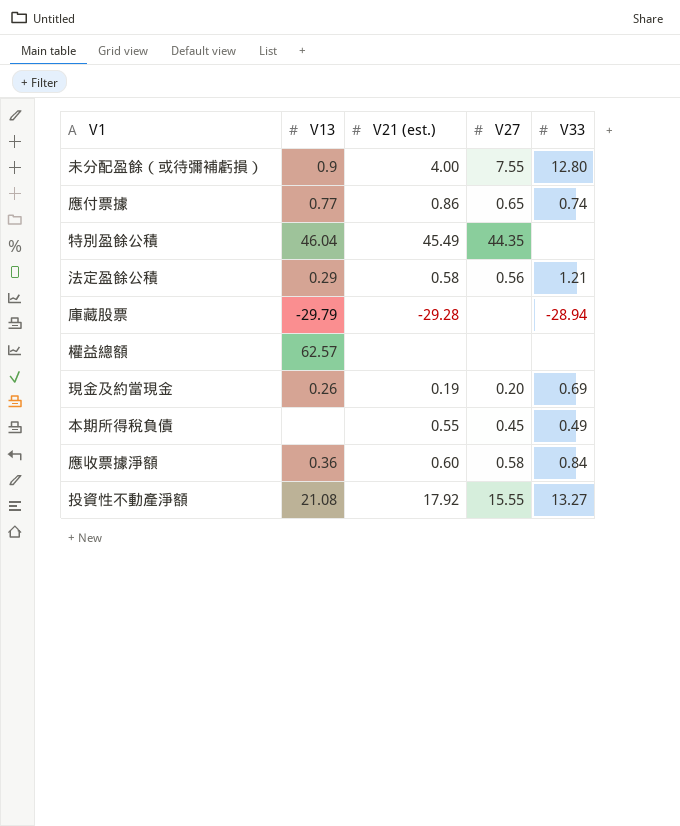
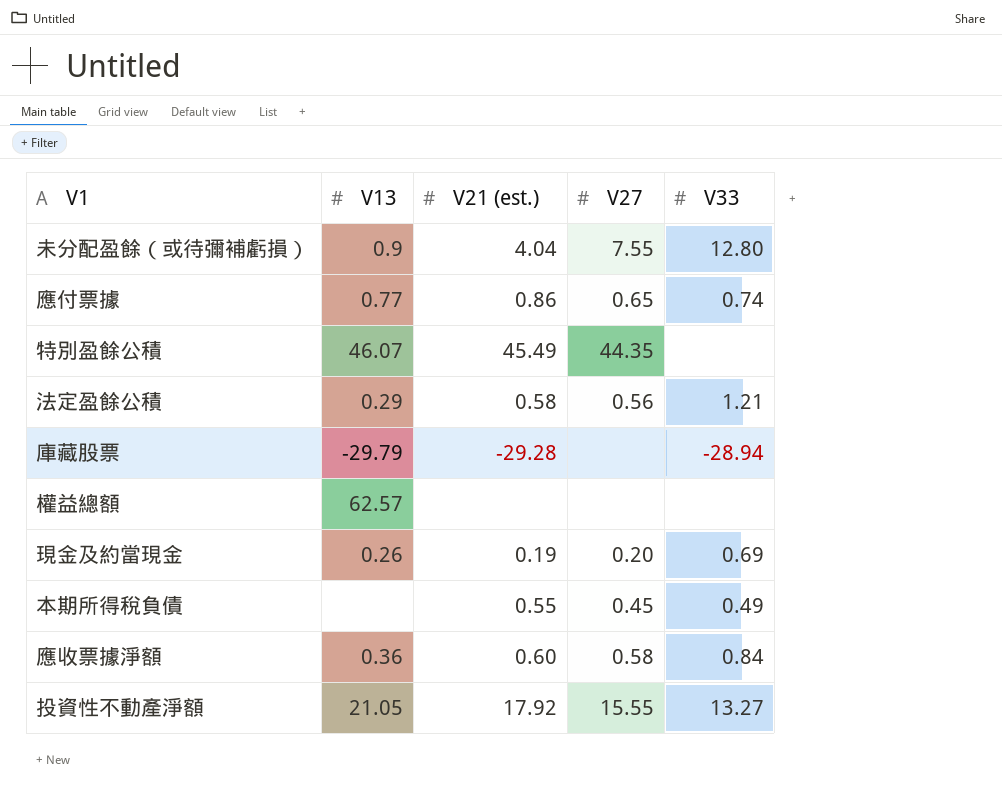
未分配盈餘（或待彌補虧損） | V21 (est.): 4.00 -> 4.04
特別盈餘公積 | V13: 46.04 -> 46.07
投資性不動產淨額 | V13: 21.08 -> 21.05

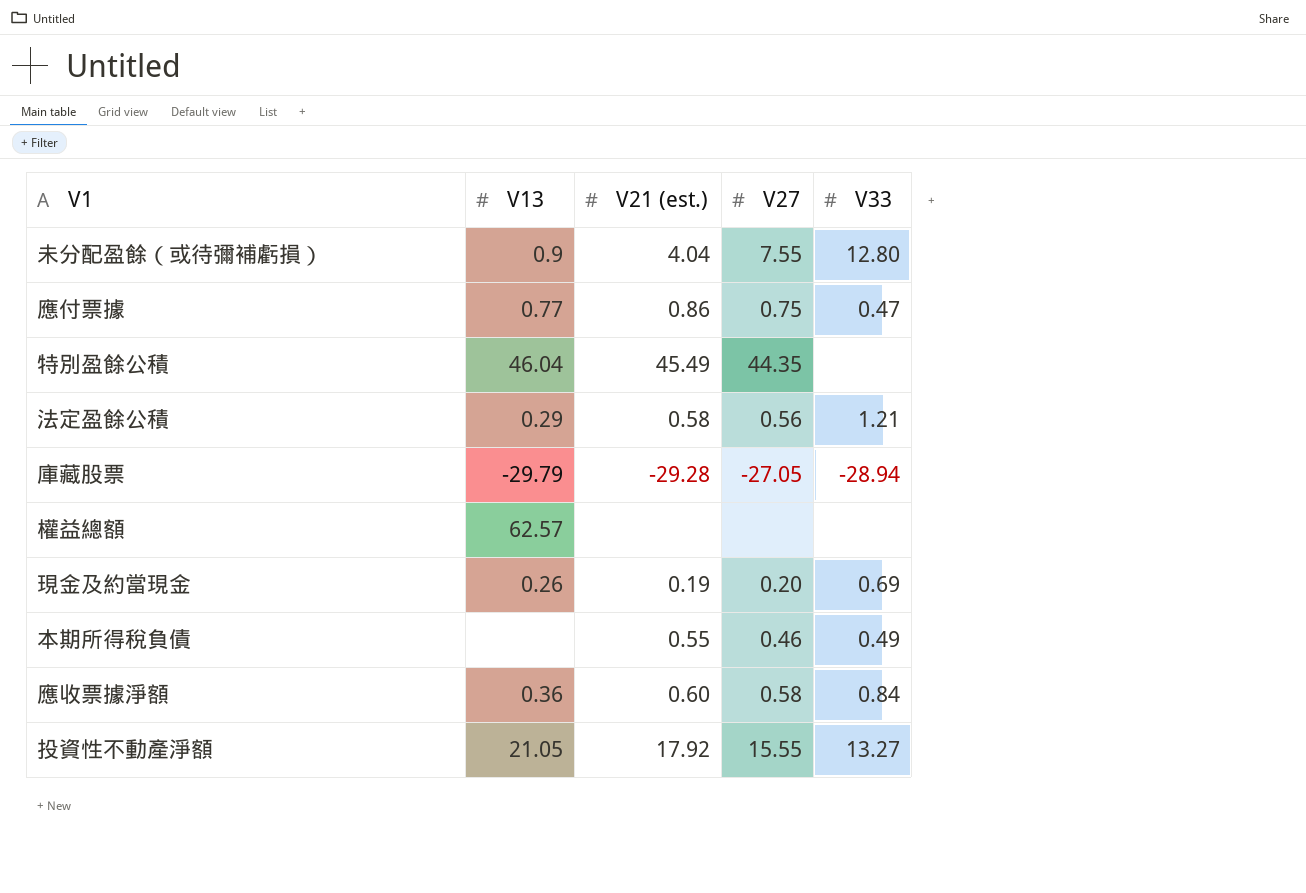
應付票據 | V27: 0.65 -> 0.75
應付票據 | V33: 0.74 -> 0.47
特別盈餘公積 | V13: 46.07 -> 46.04
庫藏股票 | V27: none -> -27.05
本期所得稅負債 | V27: 0.45 -> 0.46

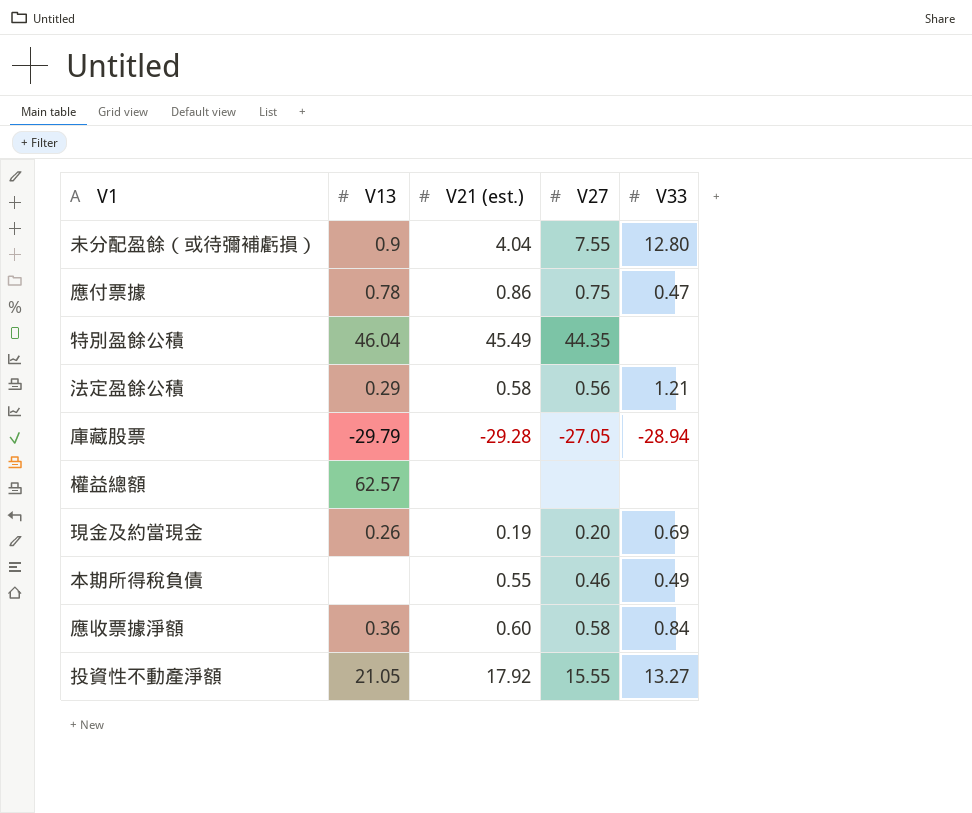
應付票據 | V13: 0.77 -> 0.78

